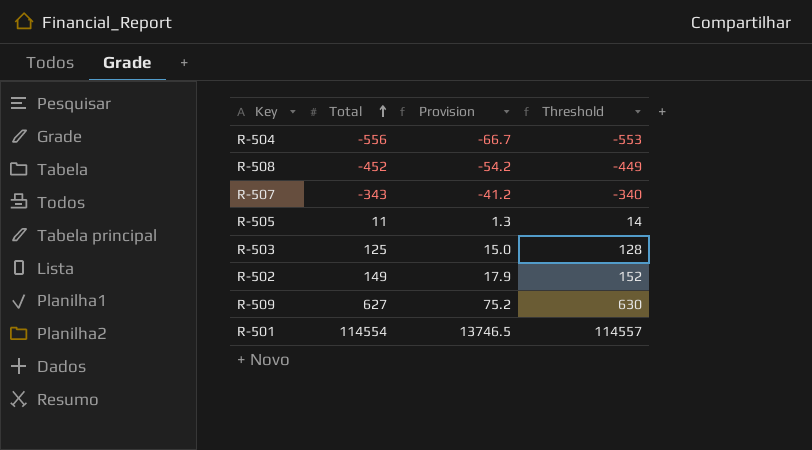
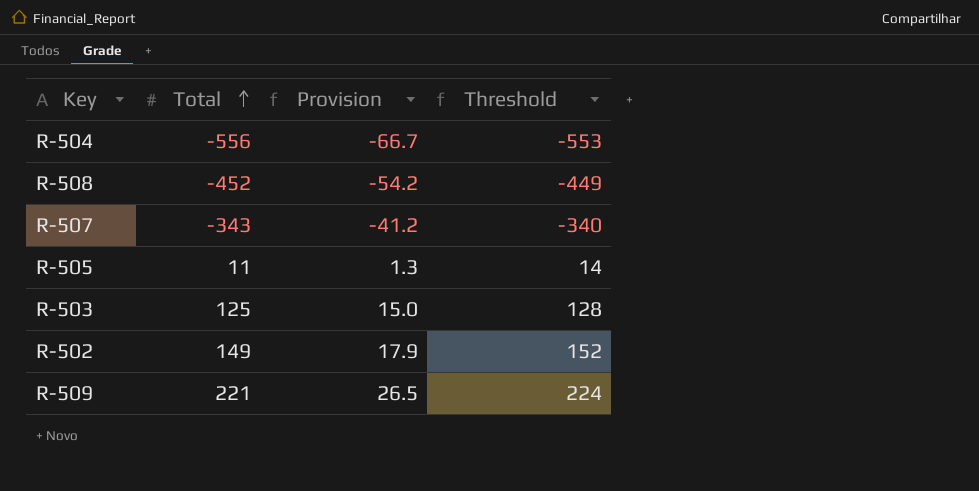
row R-501: 114554 | 13746.5 | 114557 -> none
R-509 | Total: 627 -> 221
R-509 | Provision: 75.2 -> 26.5
R-509 | Threshold: 630 -> 224

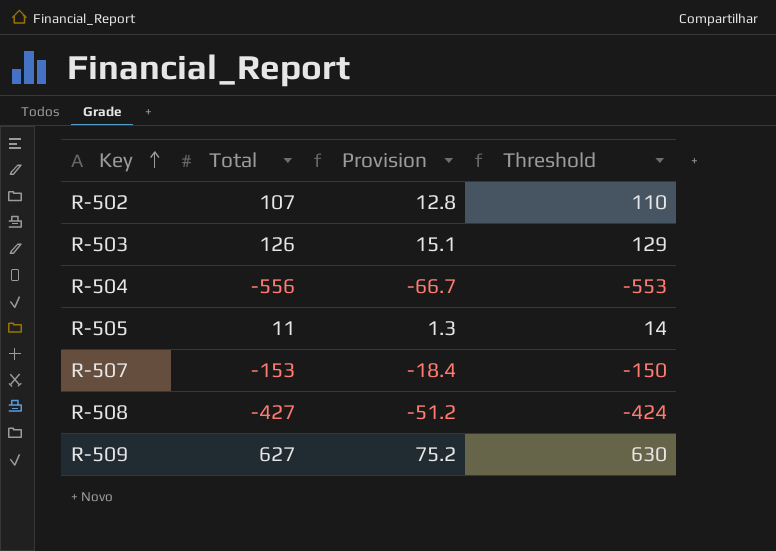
row order: Total ascending -> Key ascending
R-502 | Total: 149 -> 107
R-502 | Provision: 17.9 -> 12.8
R-502 | Threshold: 152 -> 110
R-503 | Total: 125 -> 126
R-503 | Provision: 15.0 -> 15.1
R-503 | Threshold: 128 -> 129
R-507 | Total: -343 -> -153
R-507 | Provision: -41.2 -> -18.4
R-507 | Threshold: -340 -> -150
R-508 | Total: -452 -> -427
R-508 | Provision: -54.2 -> -51.2
R-508 | Threshold: -449 -> -424
R-509 | Total: 221 -> 627
R-509 | Provision: 26.5 -> 75.2
R-509 | Threshold: 224 -> 630

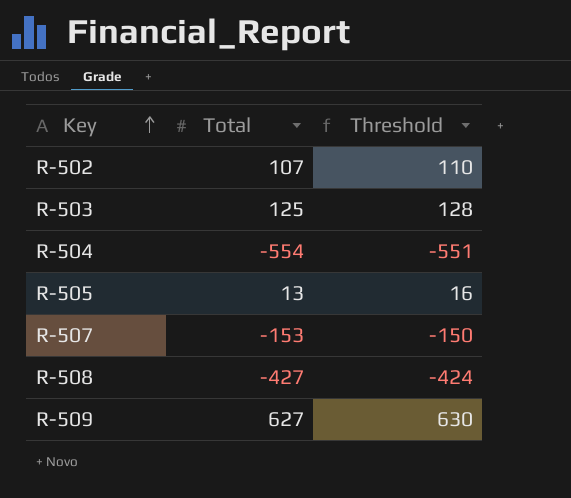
column Provision | formula: [Total] * 0.12 -> none
R-503 | Total: 126 -> 125
R-503 | Threshold: 129 -> 128
R-504 | Total: -556 -> -554
R-504 | Threshold: -553 -> -551
R-505 | Total: 11 -> 13
R-505 | Threshold: 14 -> 16

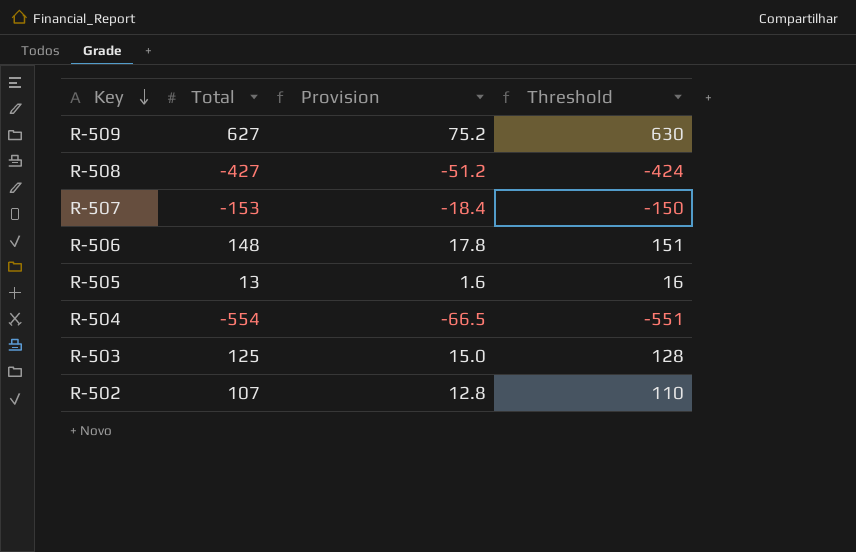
row order: Key ascending -> Key descending
column Provision | formula: none -> [Total] * 0.12
row R-506: none -> 148 | 17.8 | 151

